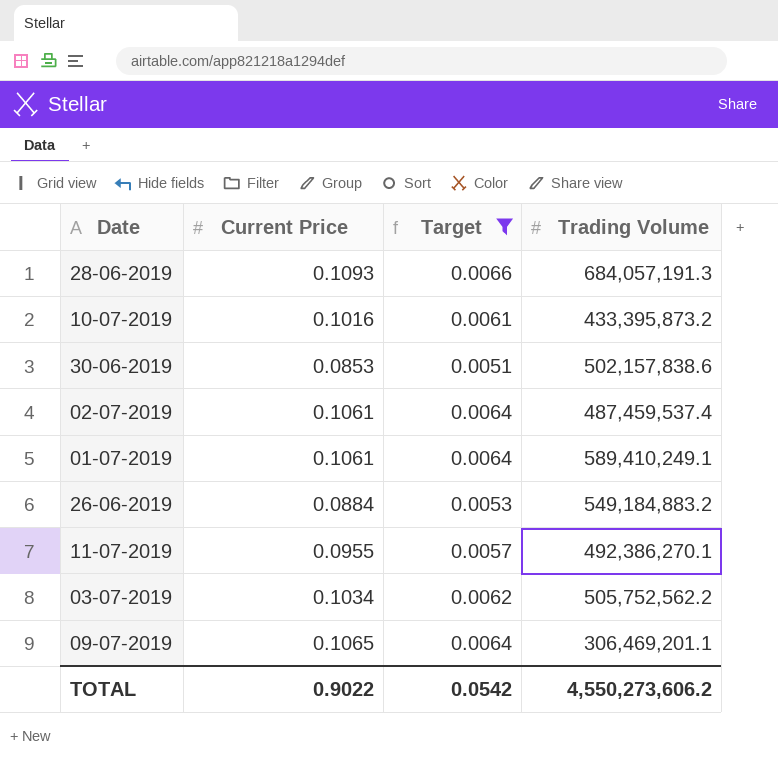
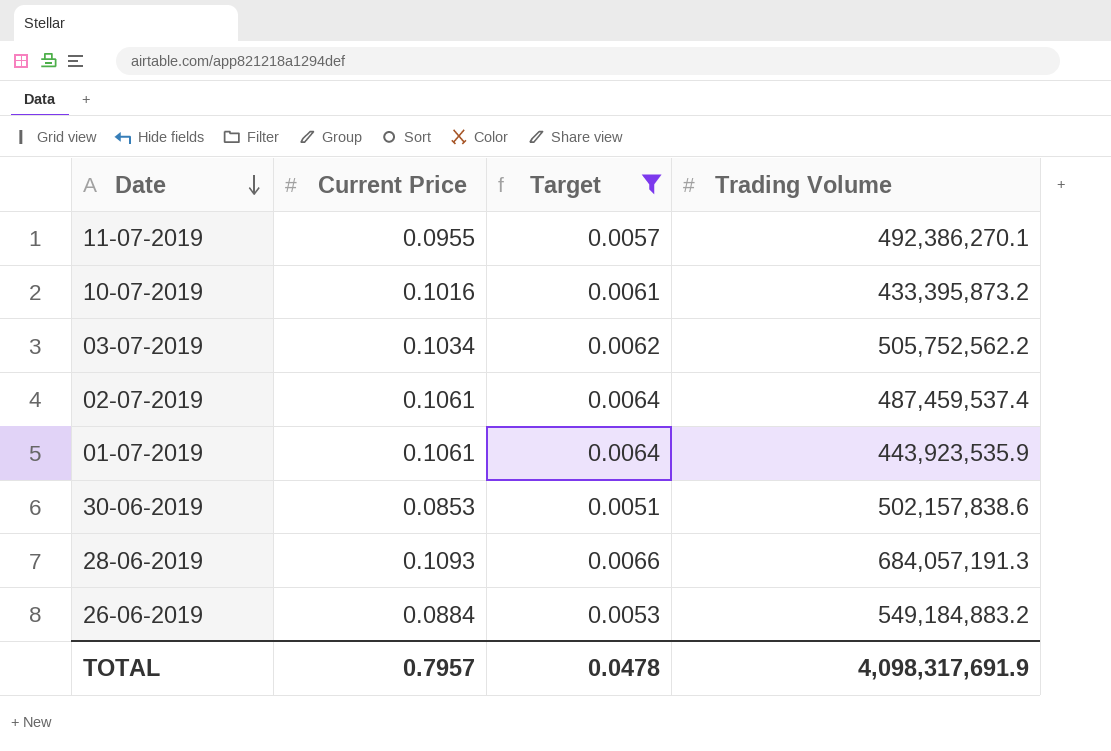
row order: none -> Date descending
row 09-07-2019: 0.1065 | 0.0064 | 306,469,201.1 -> none
01-07-2019 | Trading Volume: 589,410,249.1 -> 443,923,535.9
TOTAL | Current Price: 0.9022 -> 0.7957
TOTAL | Target: 0.0542 -> 0.0478
TOTAL | Trading Volume: 4,550,273,606.2 -> 4,098,317,691.9

